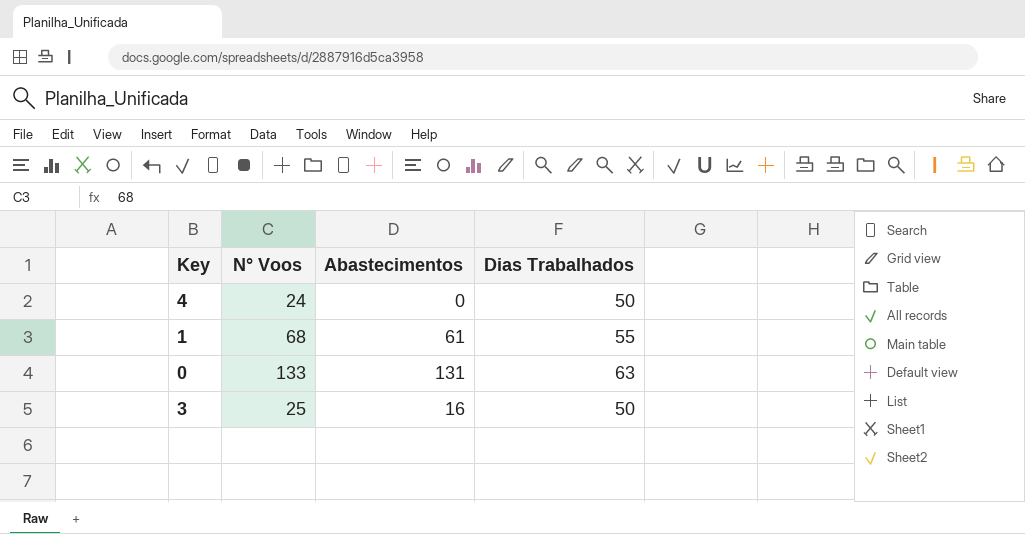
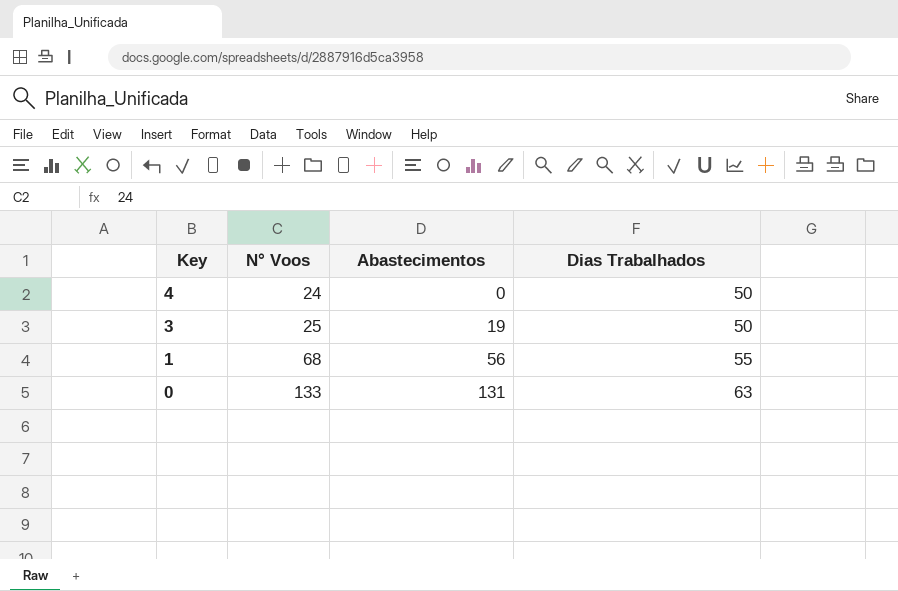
row order: none -> Key descending
3 | Abastecimentos: 16 -> 19
1 | Abastecimentos: 61 -> 56

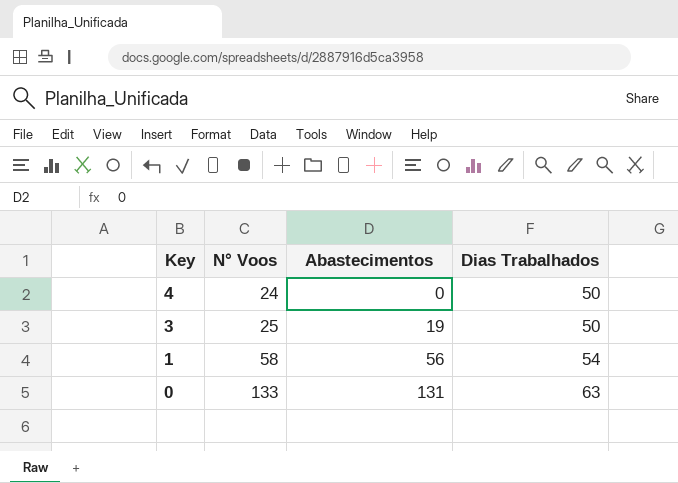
1 | N° Voos: 68 -> 58
1 | Dias Trabalhados: 55 -> 54

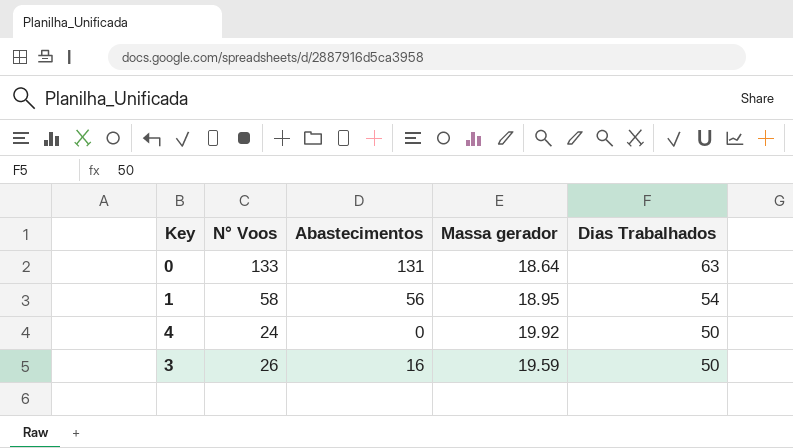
row order: Key descending -> Dias Trabalhados descending
column Massa gerador | position: none -> 4
3 | N° Voos: 25 -> 26
3 | Abastecimentos: 19 -> 16

